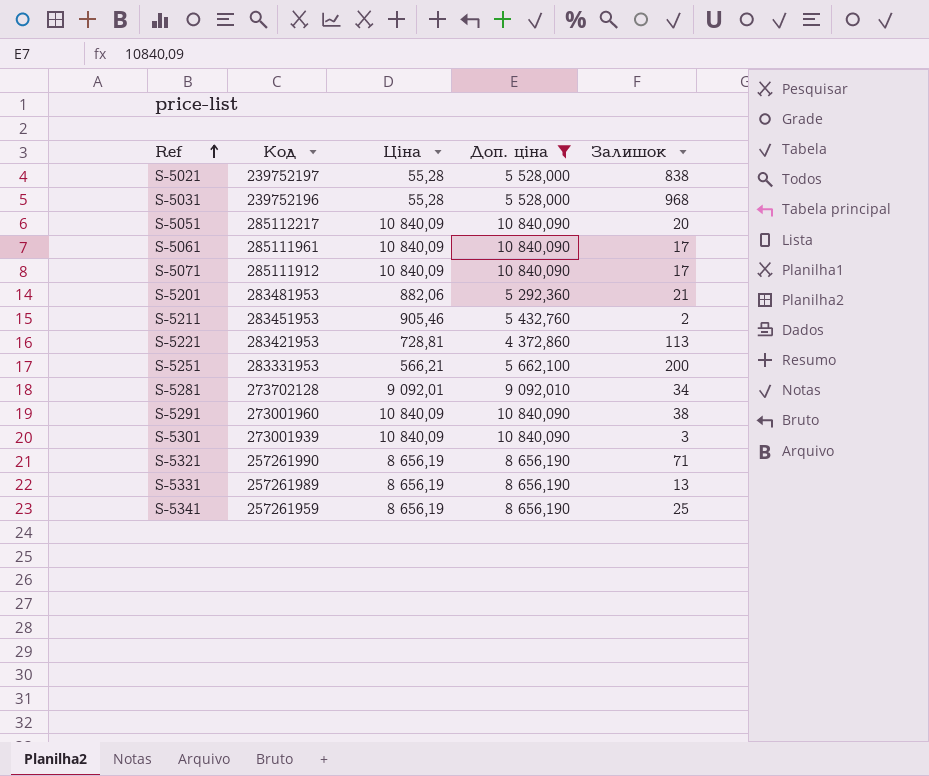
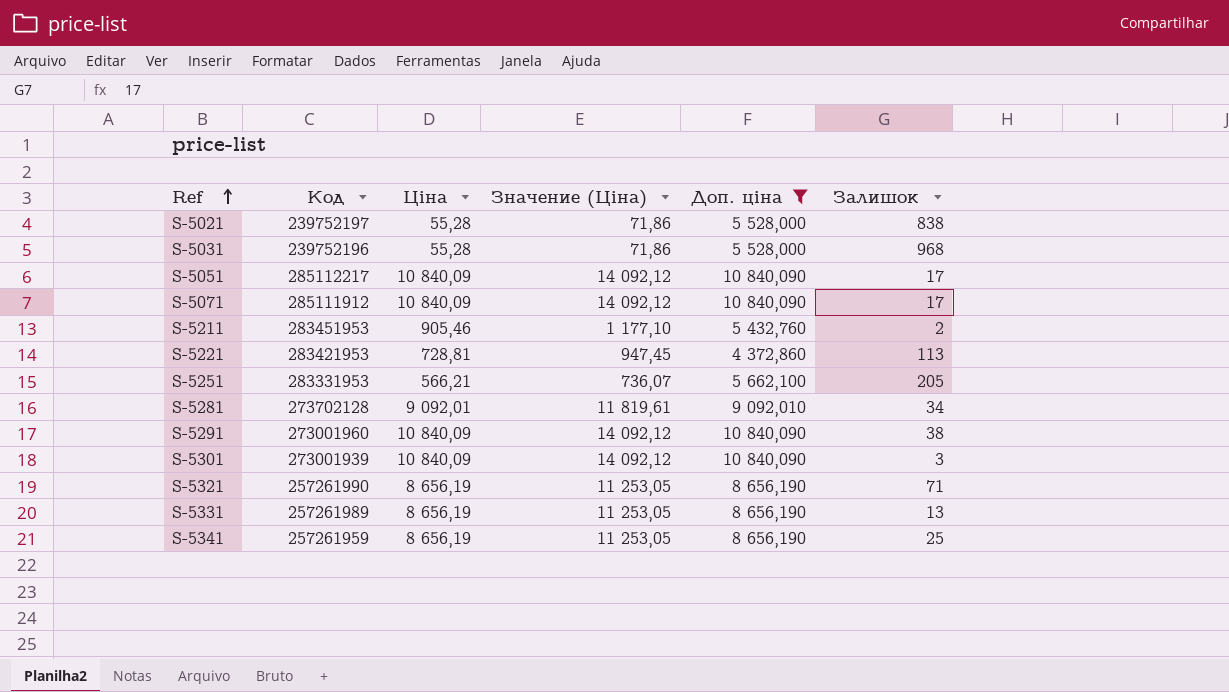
column Значение (Ціна) | formula: none -> [Ціна] * 1,3
row S-5061: 285111961 | 10 840,09 | 10 840,090 | 17 -> none
row S-5201: 283481953 | 882,06 | 5 292,360 | 21 -> none
S-5051 | Залишок: 20 -> 17
S-5251 | Залишок: 200 -> 205

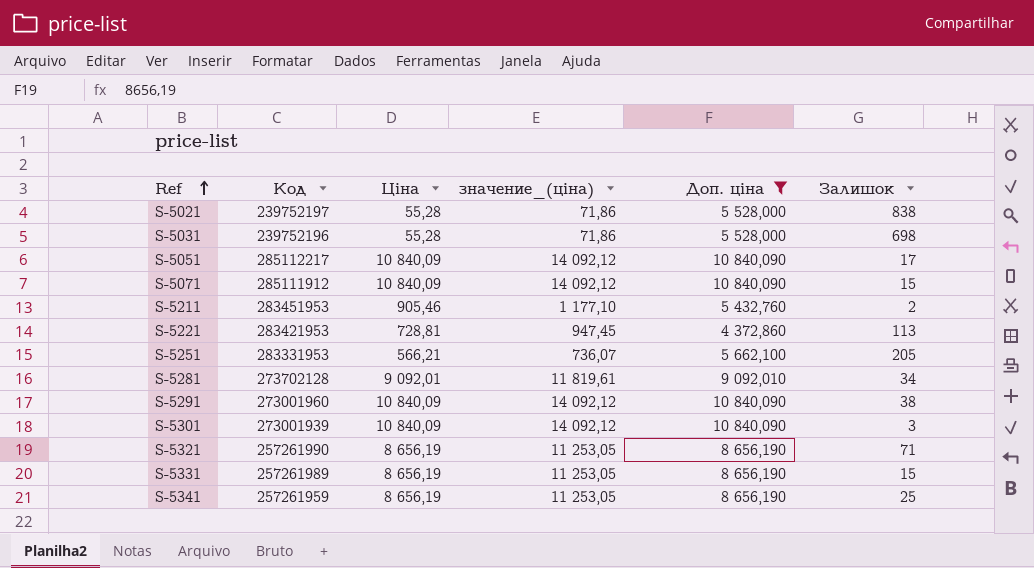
column name: Значение (Ціна) -> значение_(ціна)
S-5031 | Залишок: 968 -> 698
S-5071 | Залишок: 17 -> 15
S-5331 | Залишок: 13 -> 15

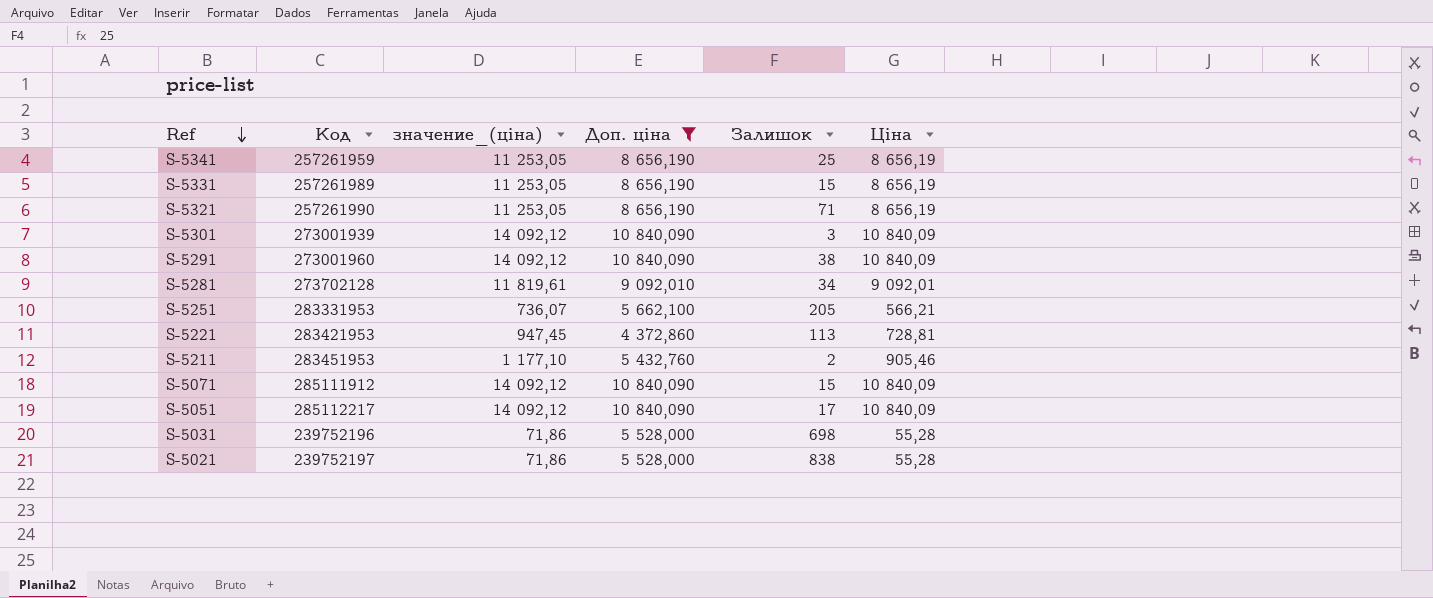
row order: Ref ascending -> Ref descending
column Ціна | position: 3 -> 6

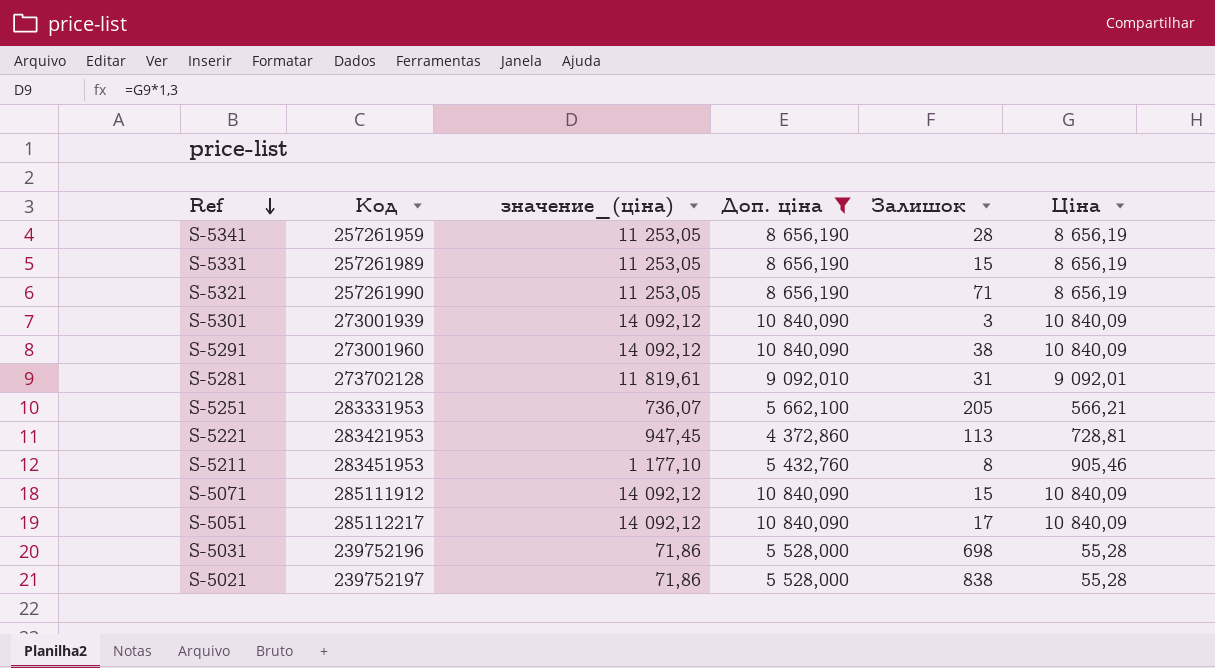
S-5341 | Залишок: 25 -> 28
S-5281 | Залишок: 34 -> 31
S-5211 | Залишок: 2 -> 8

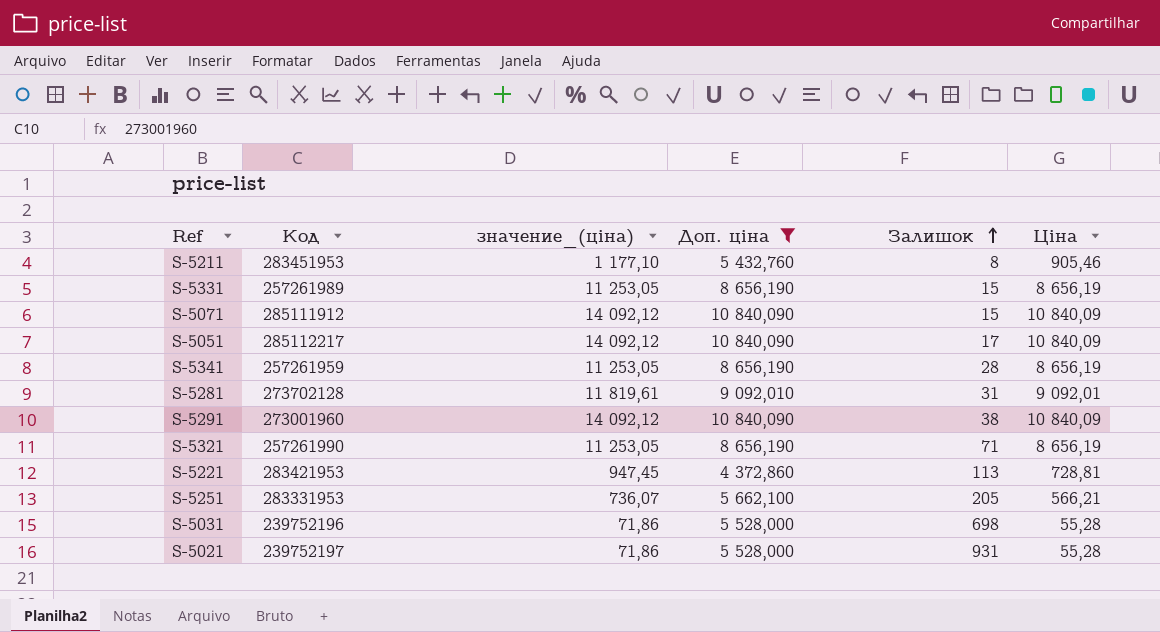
row order: Ref descending -> Залишок ascending
row S-5301: 273001939 | 14 092,12 | 10 840,090 | 3 | 10 840,09 -> none
S-5021 | Залишок: 838 -> 931

